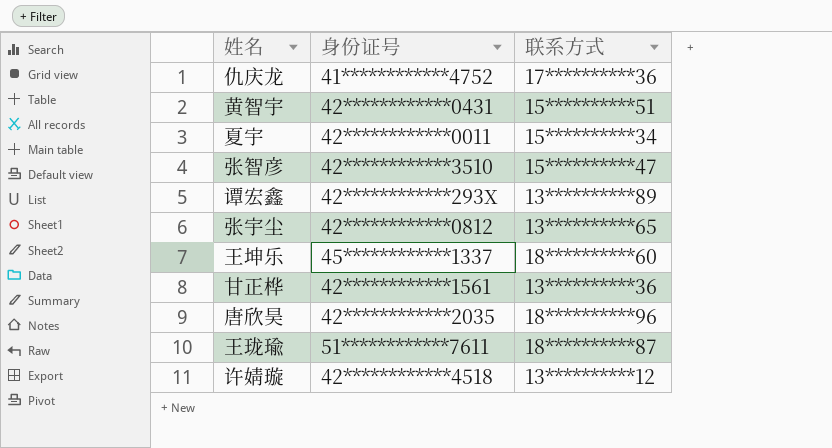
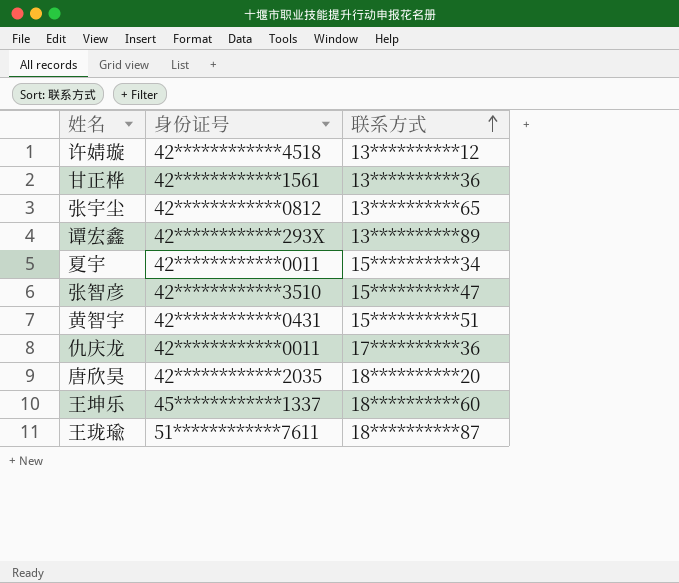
row order: none -> 联系方式 ascending
仇庆龙 | 身份证号: 41************4752 -> 42************0011
唐欣昊 | 联系方式: 18**********96 -> 18**********20

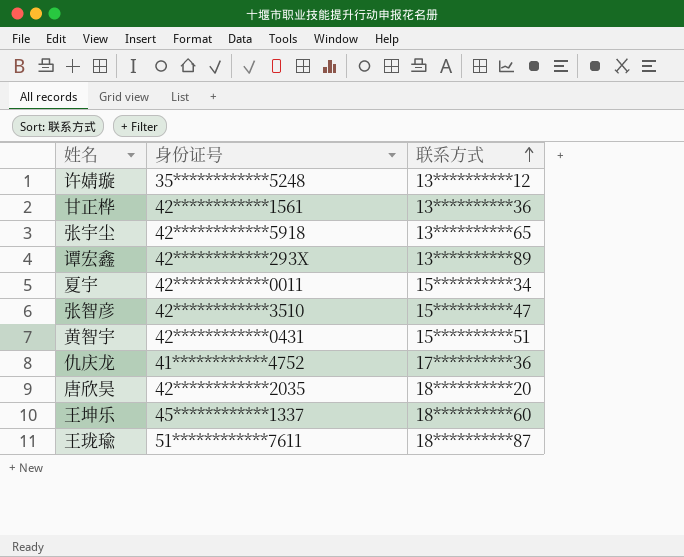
许婧璇 | 身份证号: 42************4518 -> 35************5248
张宇尘 | 身份证号: 42************0812 -> 42************5918
仇庆龙 | 身份证号: 42************0011 -> 41************4752

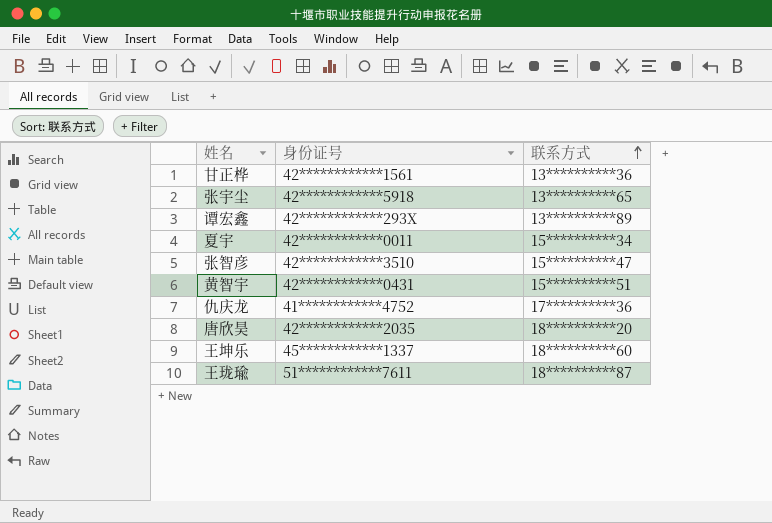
row 许婧璇: 35************5248 | 13**********12 -> none

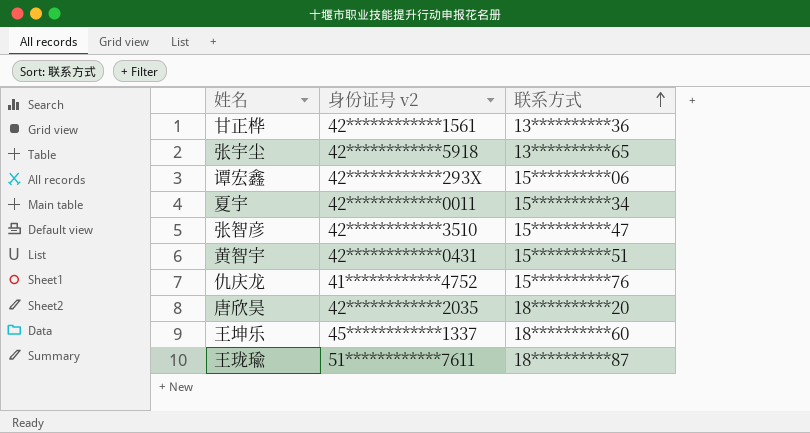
column name: 身份证号 -> 身份证号 v2
谭宏鑫 | 联系方式: 13**********89 -> 15**********06
仇庆龙 | 联系方式: 17**********36 -> 15**********76

